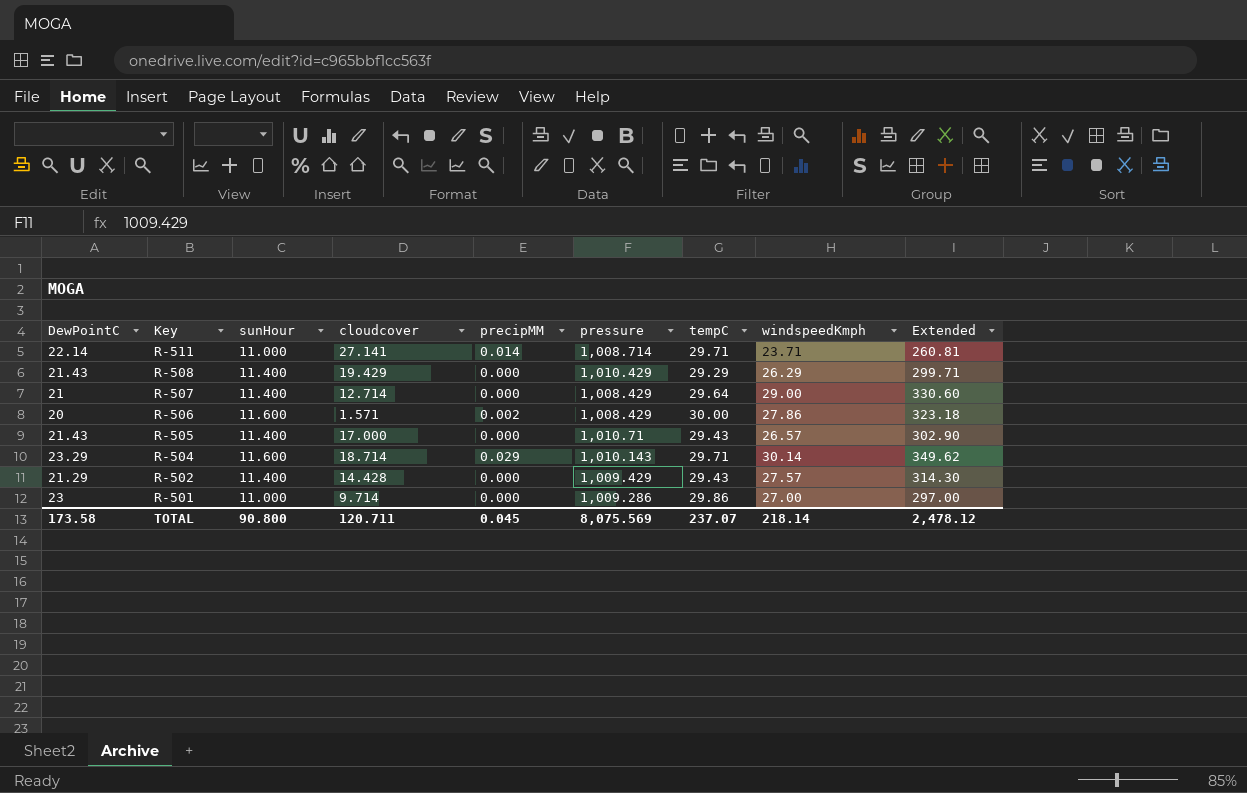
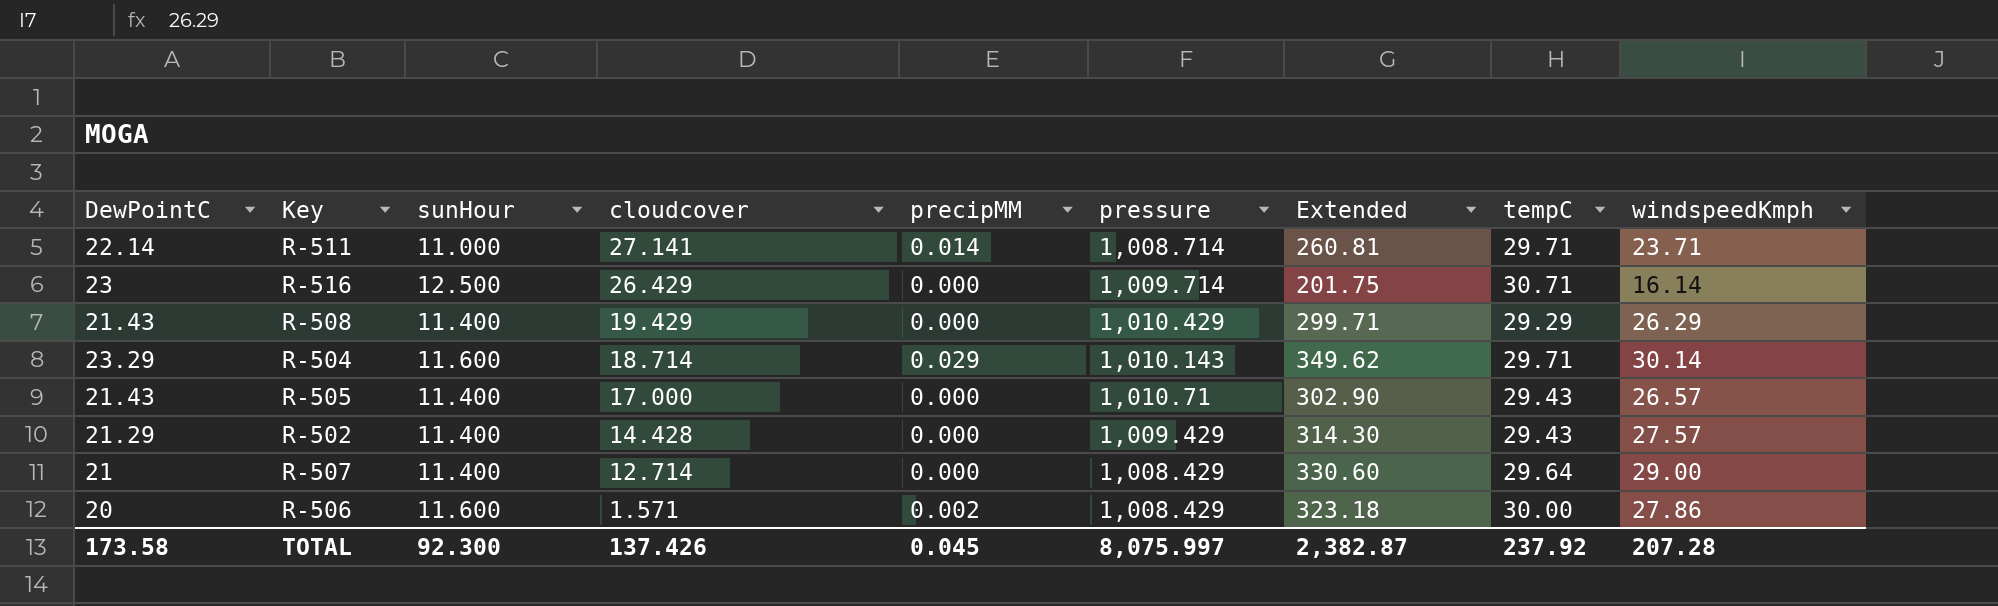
row order: Key descending -> cloudcover descending
column Extended | position: 9 -> 7
row R-501: 23 | 11.000 | 9.714 | 0.000 | 1,009.286 | 29.86 | 27.00 | 297.00 -> none
row R-516: none -> 23 | 12.500 | 26.429 | 0.000 | 1,009.714 | 201.75 | 30.71 | 16.14
TOTAL | sunHour: 90.800 -> 92.300
TOTAL | cloudcover: 120.711 -> 137.426
TOTAL | pressure: 8,075.569 -> 8,075.997
TOTAL | Extended: 2,478.12 -> 2,382.87
TOTAL | tempC: 237.07 -> 237.92
TOTAL | windspeedKmph: 218.14 -> 207.28

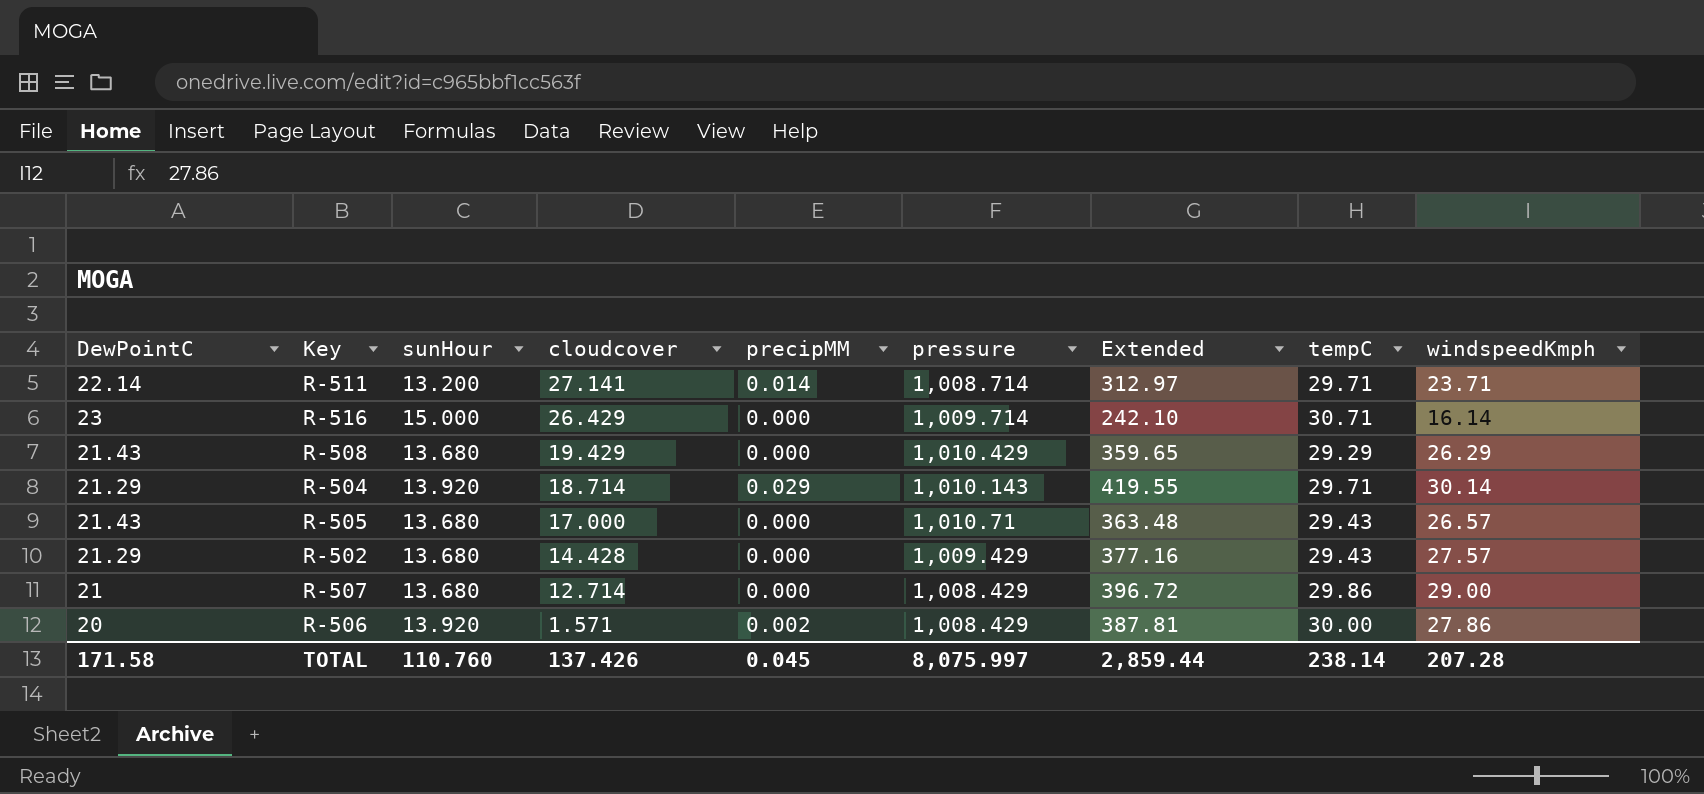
R-511 | sunHour: 11.000 -> 13.200
R-511 | Extended: 260.81 -> 312.97
R-516 | sunHour: 12.500 -> 15.000
R-516 | Extended: 201.75 -> 242.10
R-508 | sunHour: 11.400 -> 13.680
R-508 | Extended: 299.71 -> 359.65
R-504 | DewPointC: 23.29 -> 21.29
R-504 | sunHour: 11.600 -> 13.920
R-504 | Extended: 349.62 -> 419.55
R-505 | sunHour: 11.400 -> 13.680
R-505 | Extended: 302.90 -> 363.48
R-502 | sunHour: 11.400 -> 13.680
R-502 | Extended: 314.30 -> 377.16
R-507 | sunHour: 11.400 -> 13.680
R-507 | Extended: 330.60 -> 396.72
R-507 | tempC: 29.64 -> 29.86
R-506 | sunHour: 11.600 -> 13.920
R-506 | Extended: 323.18 -> 387.81
TOTAL | DewPointC: 173.58 -> 171.58
TOTAL | sunHour: 92.300 -> 110.760
TOTAL | Extended: 2,382.87 -> 2,859.44
TOTAL | tempC: 237.92 -> 238.14

